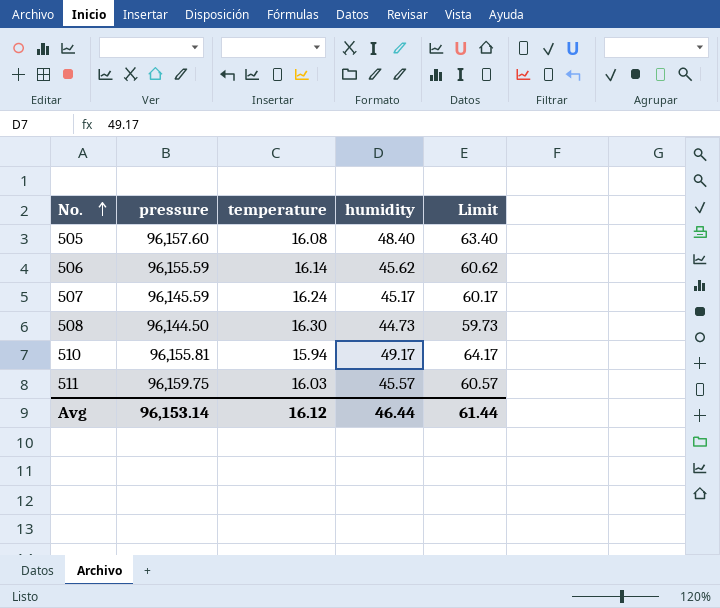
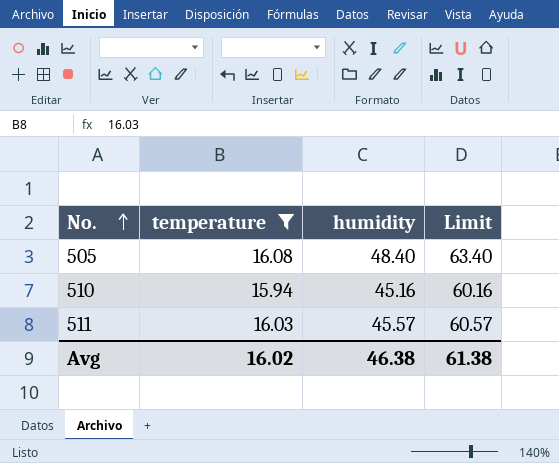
filter: none -> temperature <= 16.08
column pressure | position: 2 -> none
510 | humidity: 49.17 -> 45.16
510 | Limit: 64.17 -> 60.16
Avg | temperature: 16.12 -> 16.02
Avg | humidity: 46.44 -> 46.38
Avg | Limit: 61.44 -> 61.38

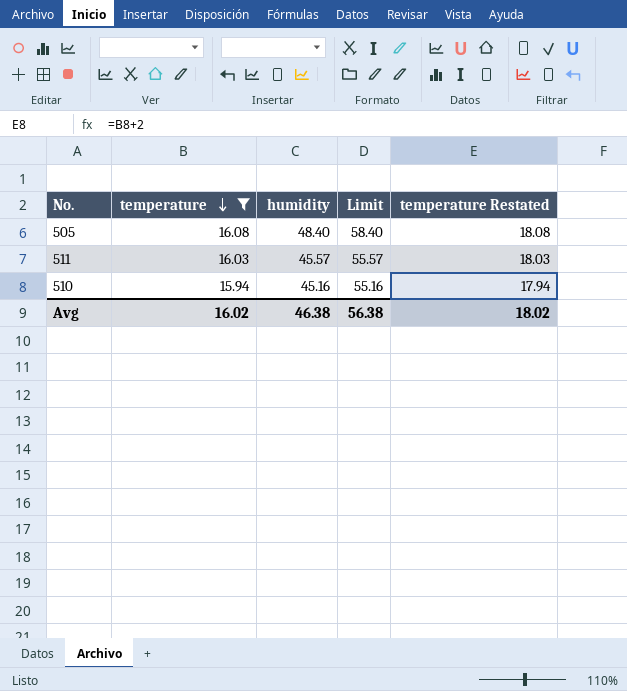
row order: No. ascending -> temperature descending
column Limit | formula: [humidity] + 15 -> [humidity] + 10
column temperature Restated | formula: none -> [temperature] + 2
Avg | Limit: 61.38 -> 56.38

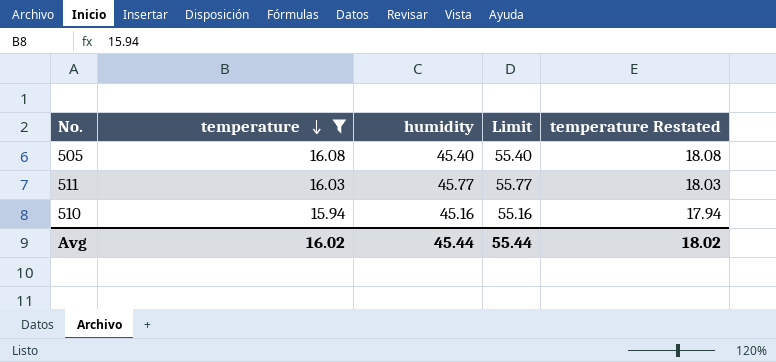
505 | humidity: 48.40 -> 45.40
505 | Limit: 58.40 -> 55.40
511 | humidity: 45.57 -> 45.77
511 | Limit: 55.57 -> 55.77
Avg | humidity: 46.38 -> 45.44
Avg | Limit: 56.38 -> 55.44

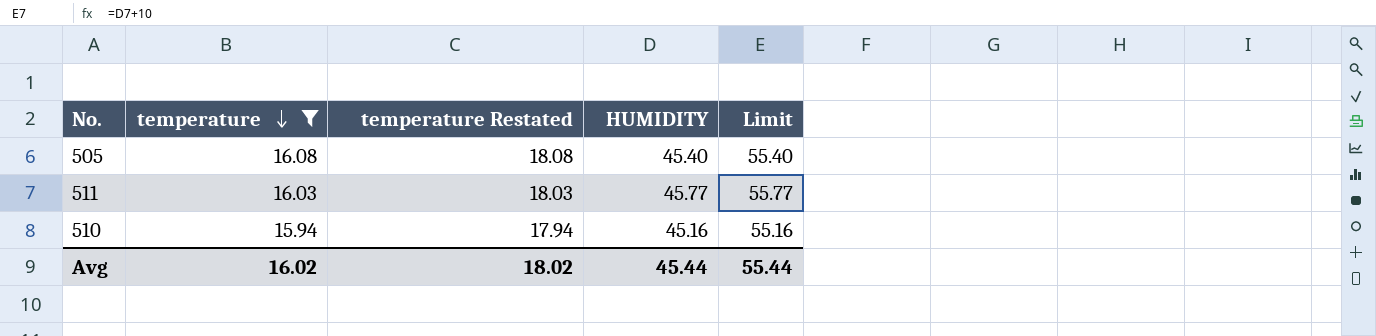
column temperature Restated | position: 5 -> 3
column name: humidity -> HUMIDITY

